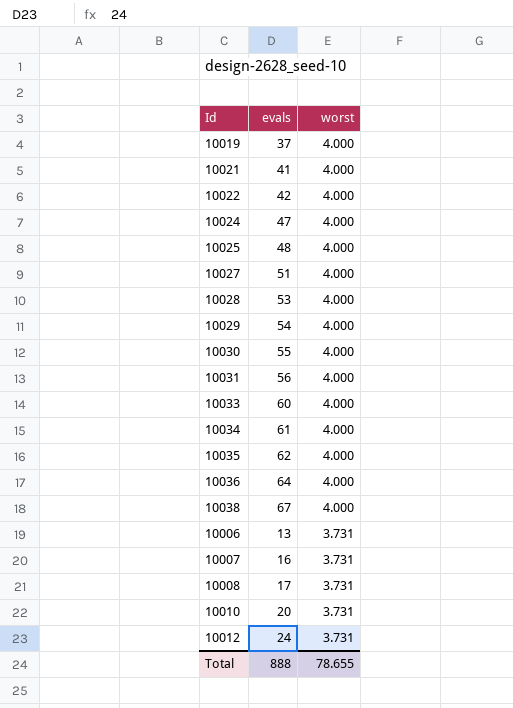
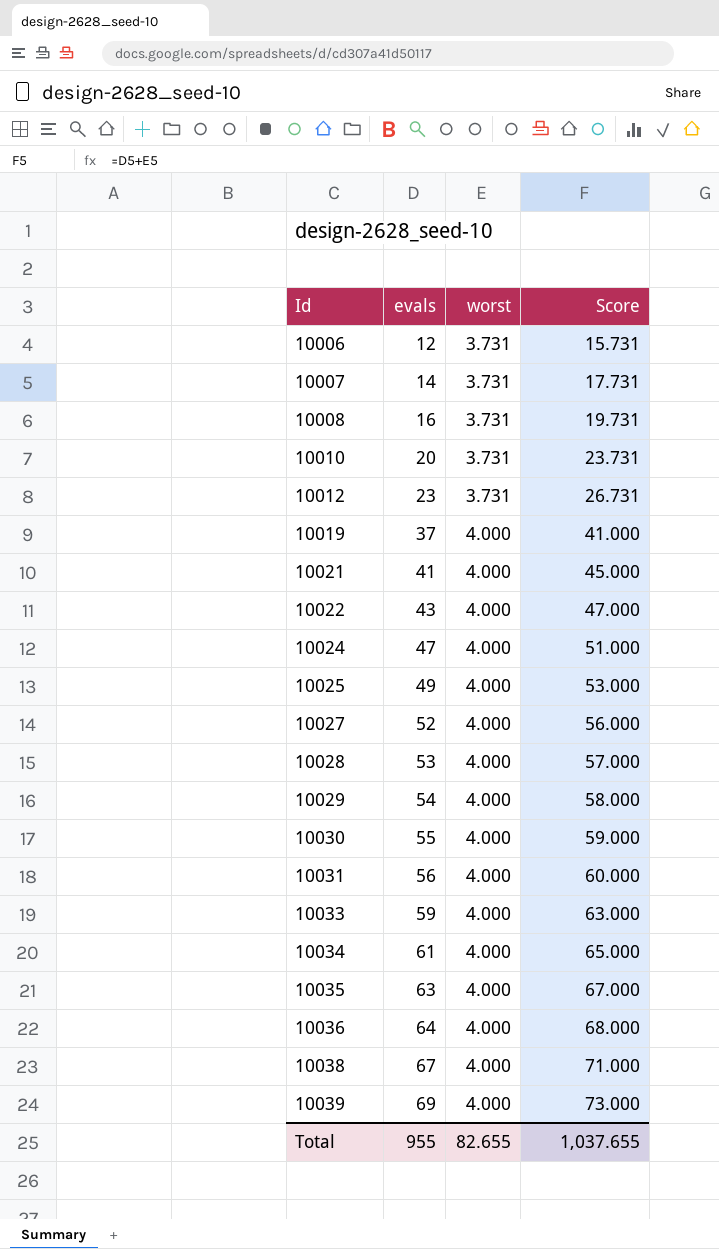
row order: worst descending -> Id ascending
column Score | formula: none -> [evals] + [worst]
10006 | evals: 13 -> 12
10007 | evals: 16 -> 14
10008 | evals: 17 -> 16
10012 | evals: 24 -> 23
10022 | evals: 42 -> 43
10025 | evals: 48 -> 49
10027 | evals: 51 -> 52
10033 | evals: 60 -> 59
10035 | evals: 62 -> 63
row 10039: none -> 69 | 4.000 | 73.000
Total | evals: 888 -> 955
Total | worst: 78.655 -> 82.655

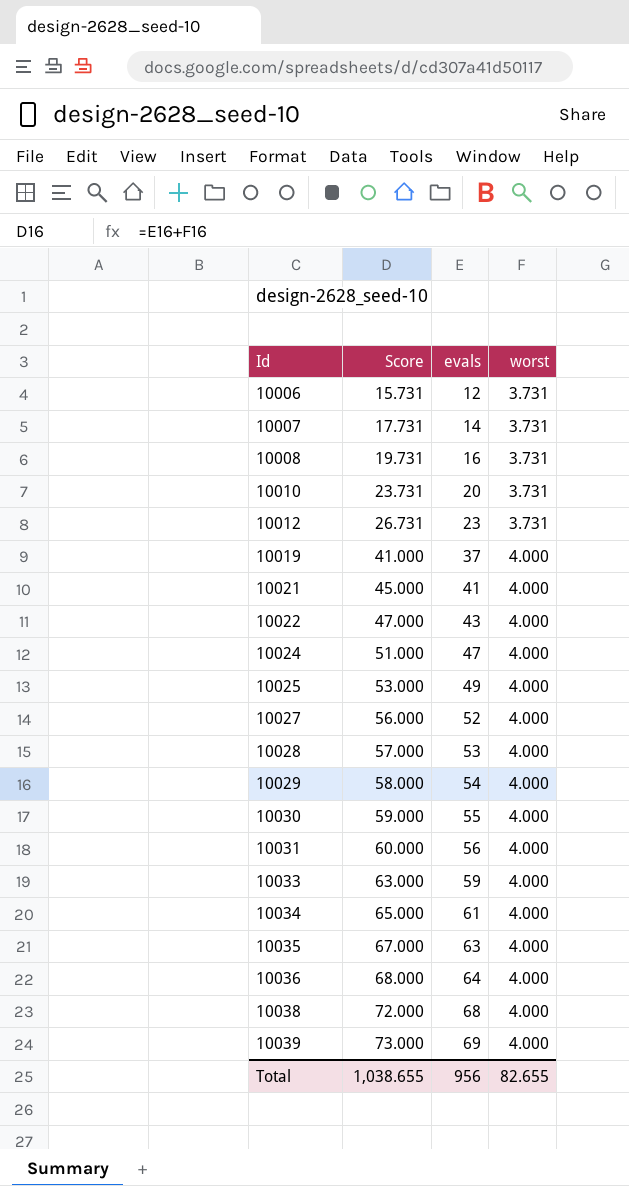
column Score | position: 4 -> 2
10038 | Score: 71.000 -> 72.000
10038 | evals: 67 -> 68
Total | Score: 1,037.655 -> 1,038.655
Total | evals: 955 -> 956

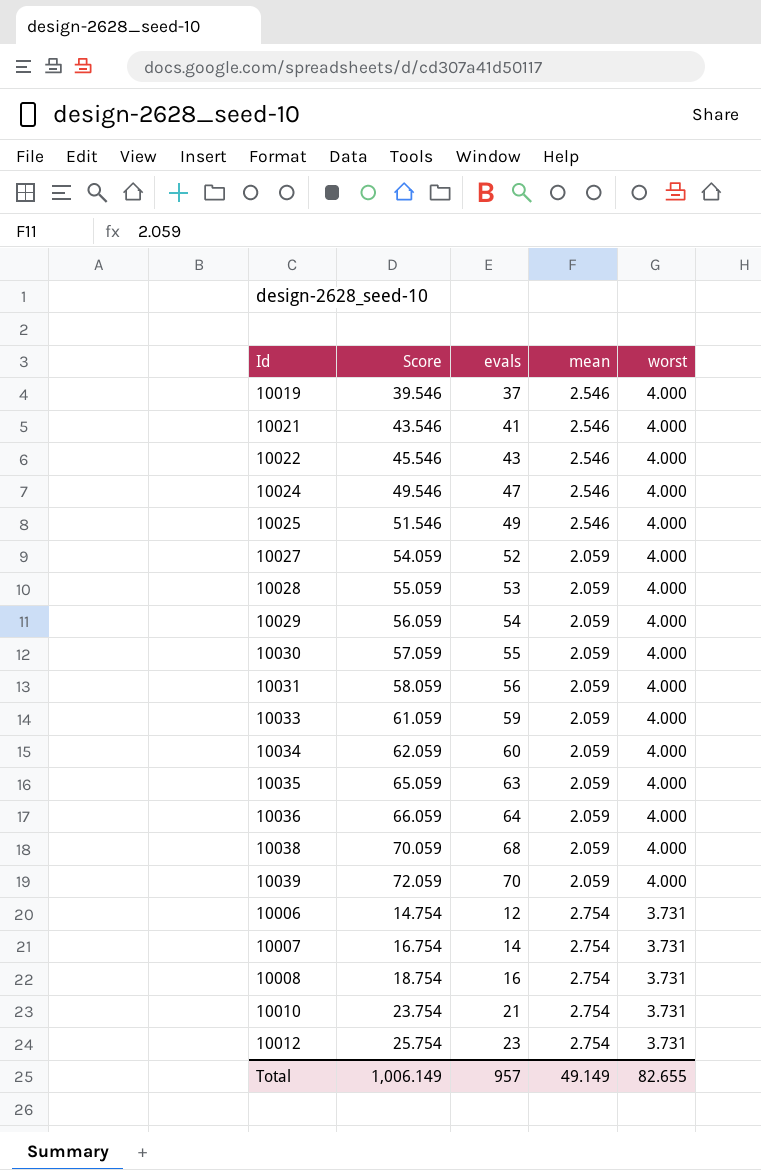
row order: Id ascending -> worst descending
column Score | formula: [evals] + [worst] -> [evals] + [mean]
column mean | position: none -> 4
10034 | evals: 61 -> 60
10039 | evals: 69 -> 70
10010 | evals: 20 -> 21
Total | Score: 1,038.655 -> 1,006.149
Total | evals: 956 -> 957

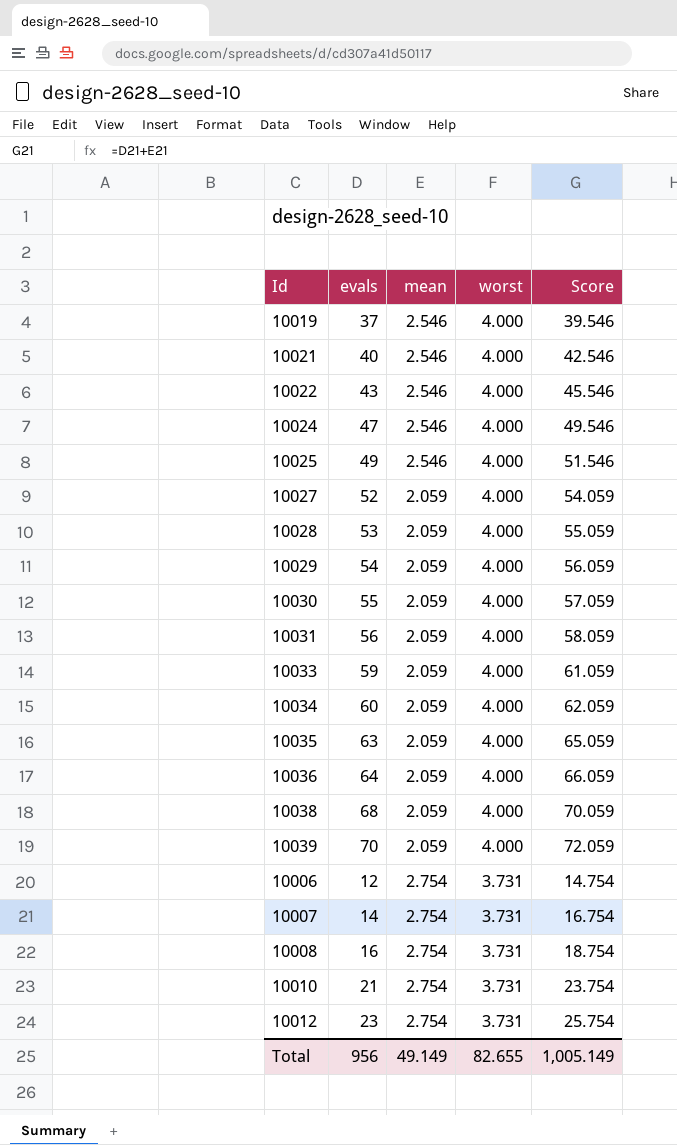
column Score | position: 2 -> 5
10021 | evals: 41 -> 40
10021 | Score: 43.546 -> 42.546
Total | evals: 957 -> 956
Total | Score: 1,006.149 -> 1,005.149

